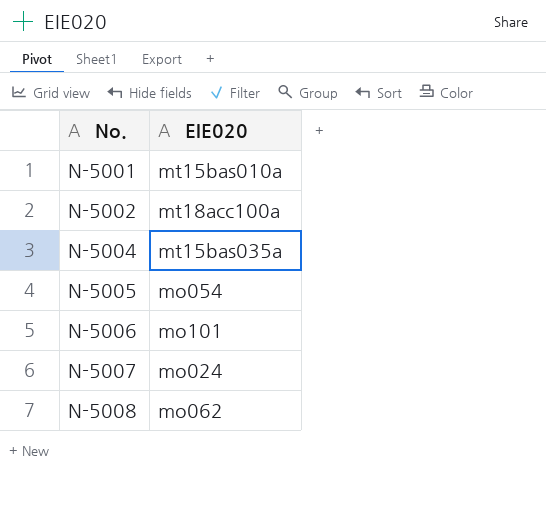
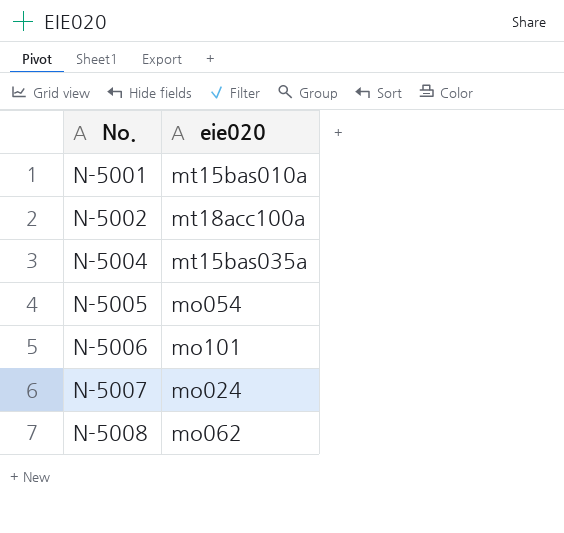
column name: EIE020 -> eie020

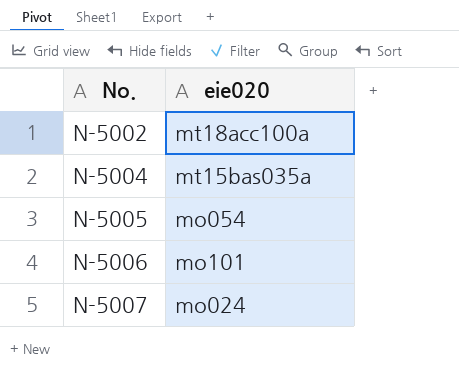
row N-5001: mt15bas010a -> none
row N-5008: mo062 -> none

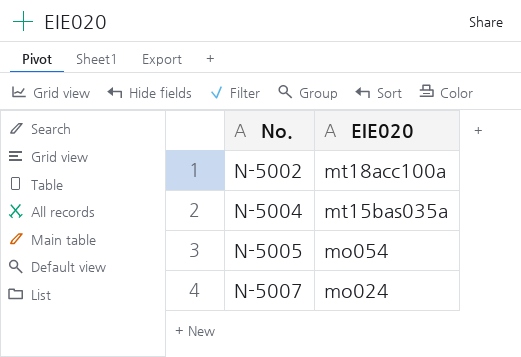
column name: eie020 -> EIE020
row N-5006: mo101 -> none

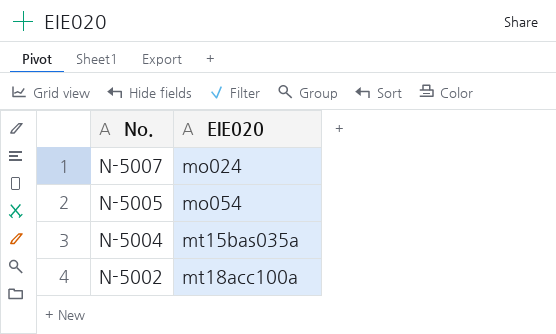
row order: No. ascending -> No. descending

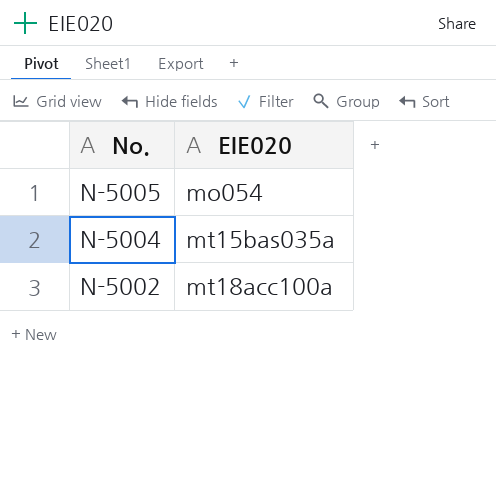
row N-5007: mo024 -> none

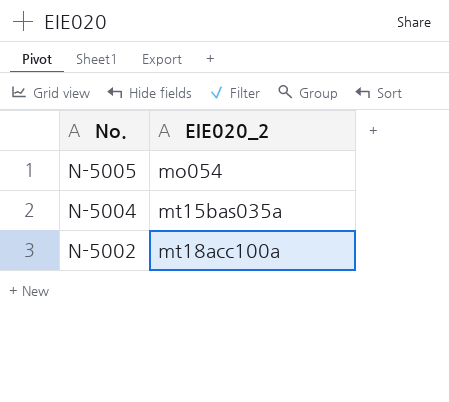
column name: EIE020 -> EIE020_2

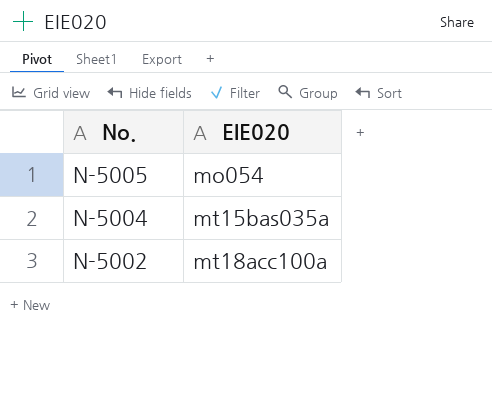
column name: EIE020_2 -> EIE020

